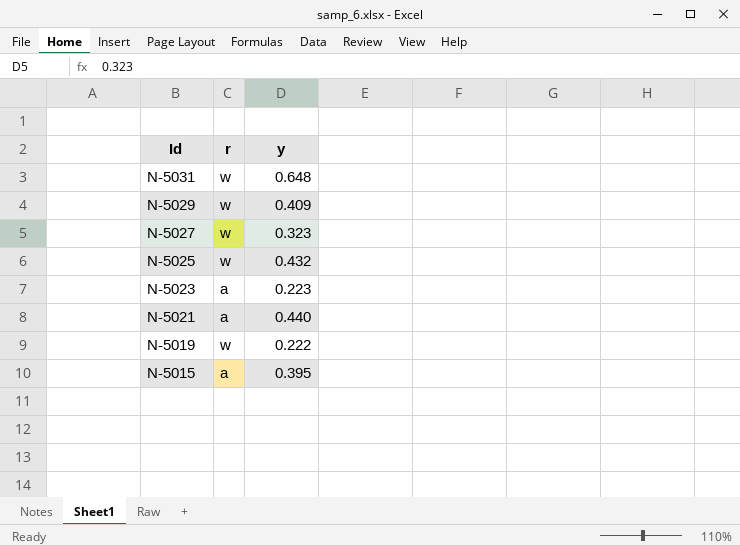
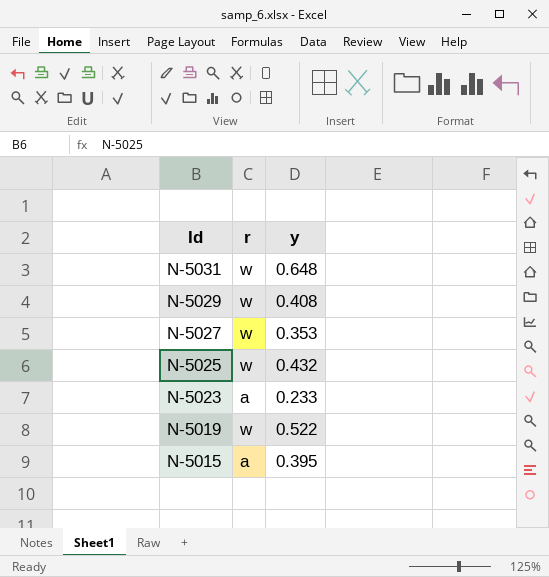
row N-5021: a | 0.440 -> none
N-5029 | y: 0.409 -> 0.408
N-5027 | y: 0.323 -> 0.353
N-5023 | y: 0.223 -> 0.233
N-5019 | y: 0.222 -> 0.522

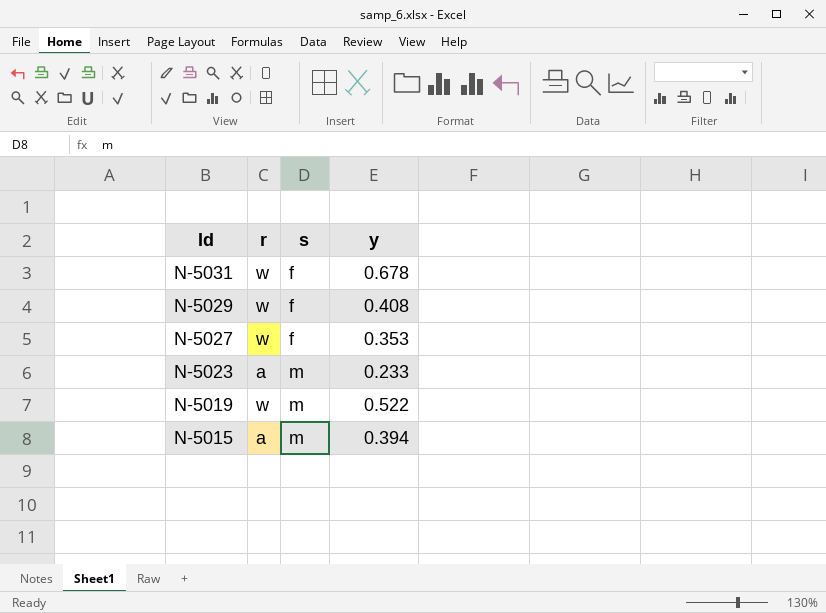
column s | position: none -> 3
row N-5025: w | 0.432 -> none
N-5031 | y: 0.648 -> 0.678
N-5015 | y: 0.395 -> 0.394

